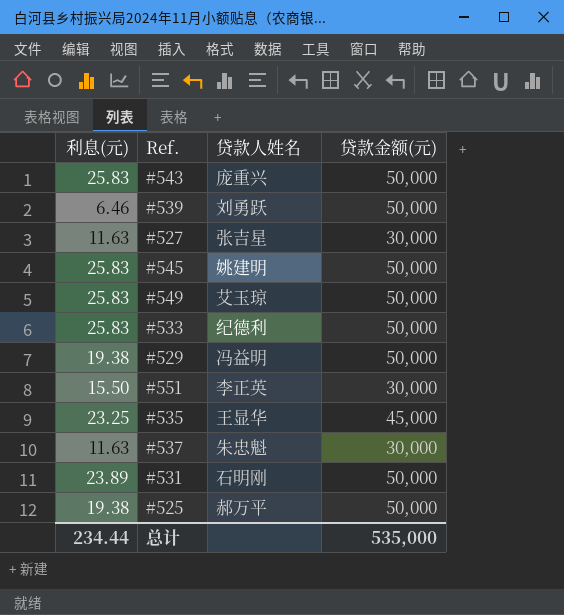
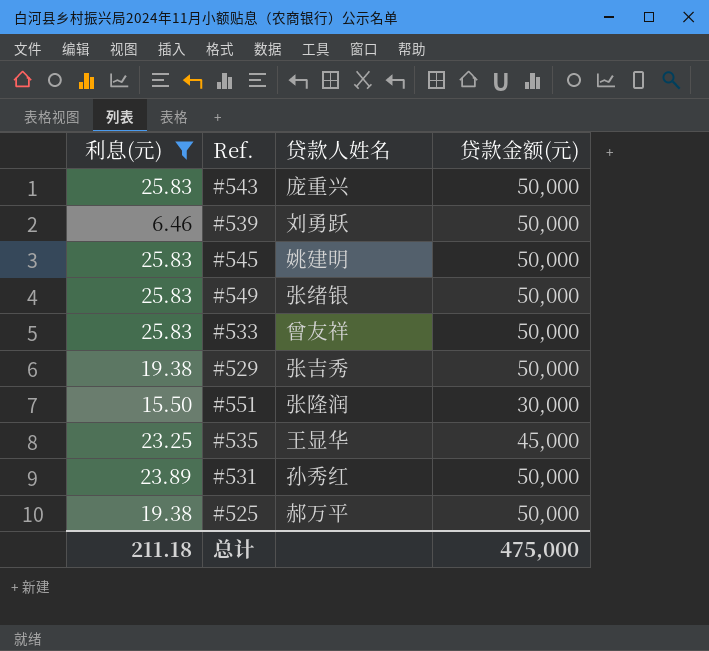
filter: none -> 利息(元) != 11.63
#549 | 贷款人姓名: 艾玉琼 -> 张绪银
#533 | 贷款人姓名: 纪德利 -> 曾友祥
#529 | 贷款人姓名: 冯益明 -> 张吉秀
#551 | 贷款人姓名: 李正英 -> 张隆润
#531 | 贷款人姓名: 石明刚 -> 孙秀红
总计 | 利息(元): 234.44 -> 211.18
总计 | 贷款金额(元): 535,000 -> 475,000

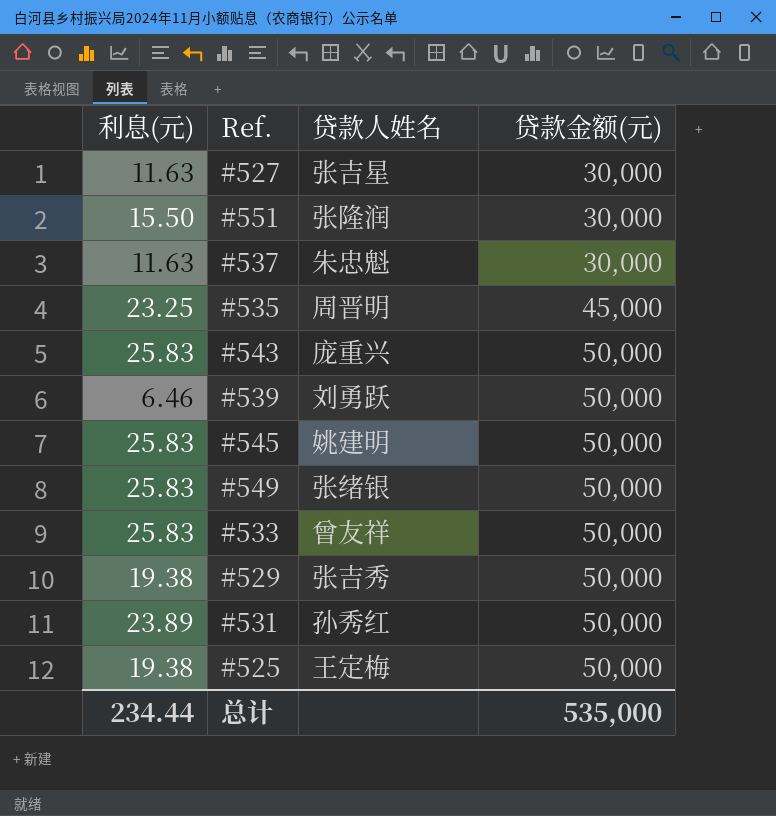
filter: 利息(元) != 11.63 -> none
row order: none -> 贷款金额(元) ascending
#535 | 贷款人姓名: 王显华 -> 周晋明
#525 | 贷款人姓名: 郝万平 -> 王定梅
总计 | 利息(元): 211.18 -> 234.44
总计 | 贷款金额(元): 475,000 -> 535,000

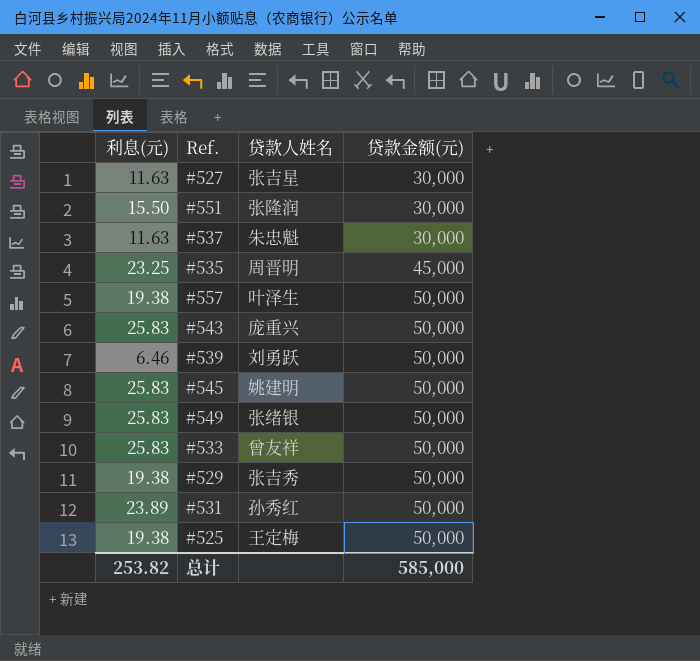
row #557: none -> 19.38 | 叶泽生 | 50,000
总计 | 利息(元): 234.44 -> 253.82
总计 | 贷款金额(元): 535,000 -> 585,000

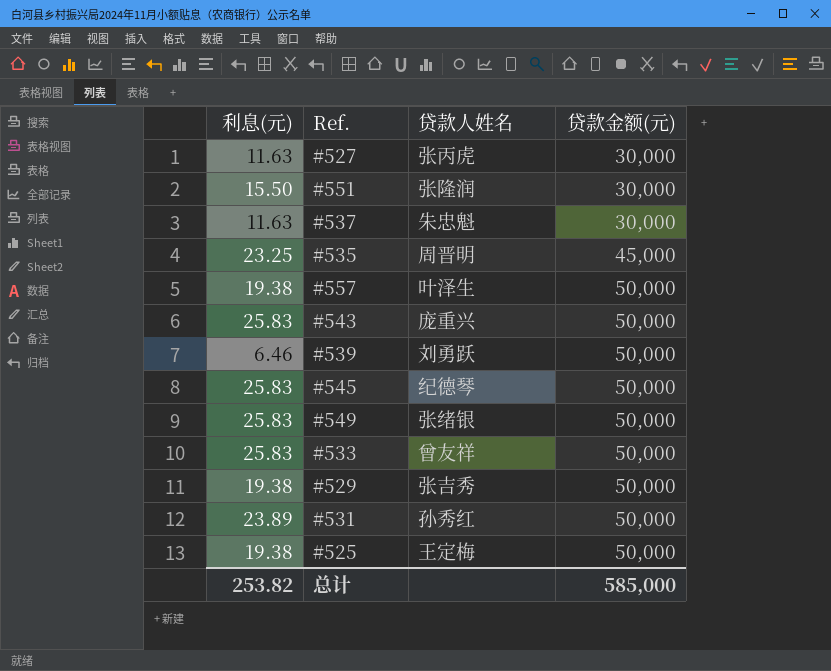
#527 | 贷款人姓名: 张吉星 -> 张丙虎
#545 | 贷款人姓名: 姚建明 -> 纪德琴

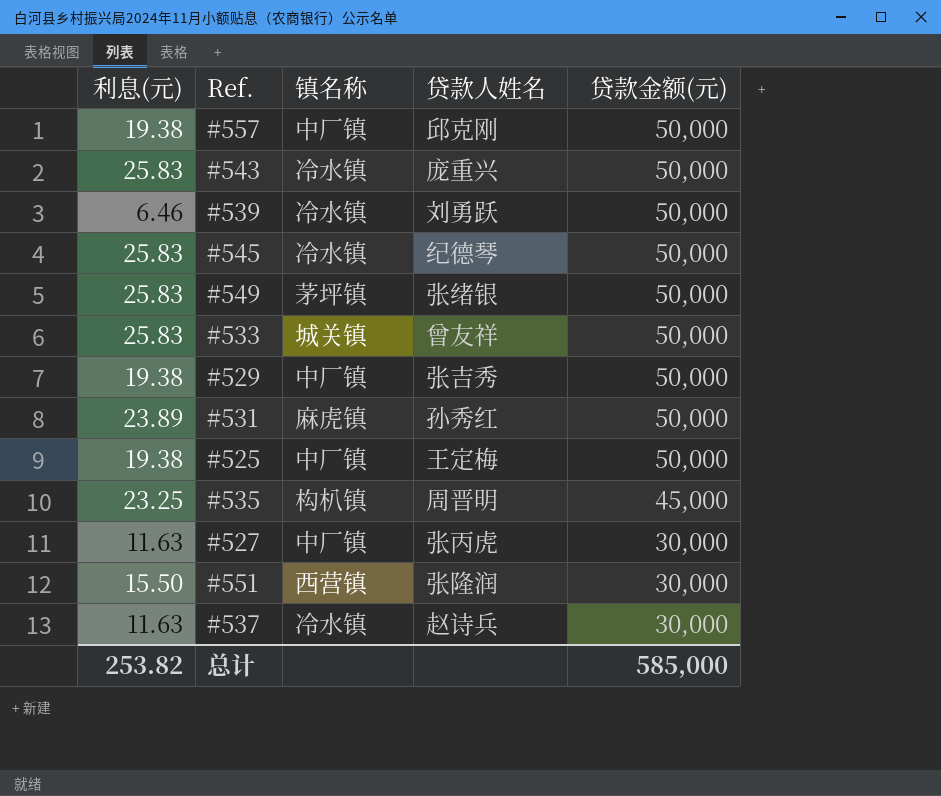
row order: 贷款金额(元) ascending -> 贷款金额(元) descending
column 镇名称 | position: none -> 3
#557 | 贷款人姓名: 叶泽生 -> 邱克刚
#537 | 贷款人姓名: 朱忠魁 -> 赵诗兵

